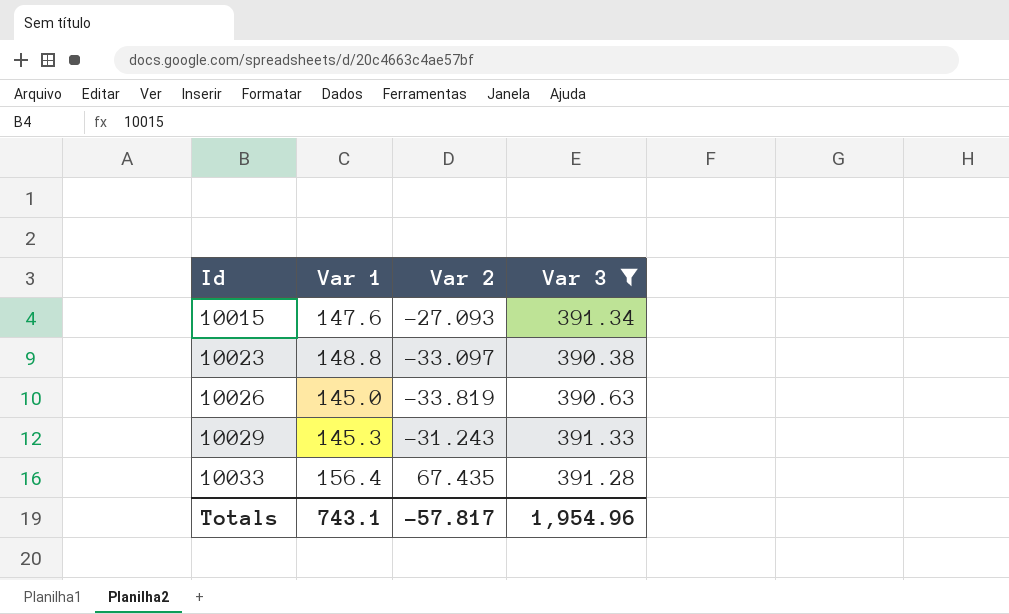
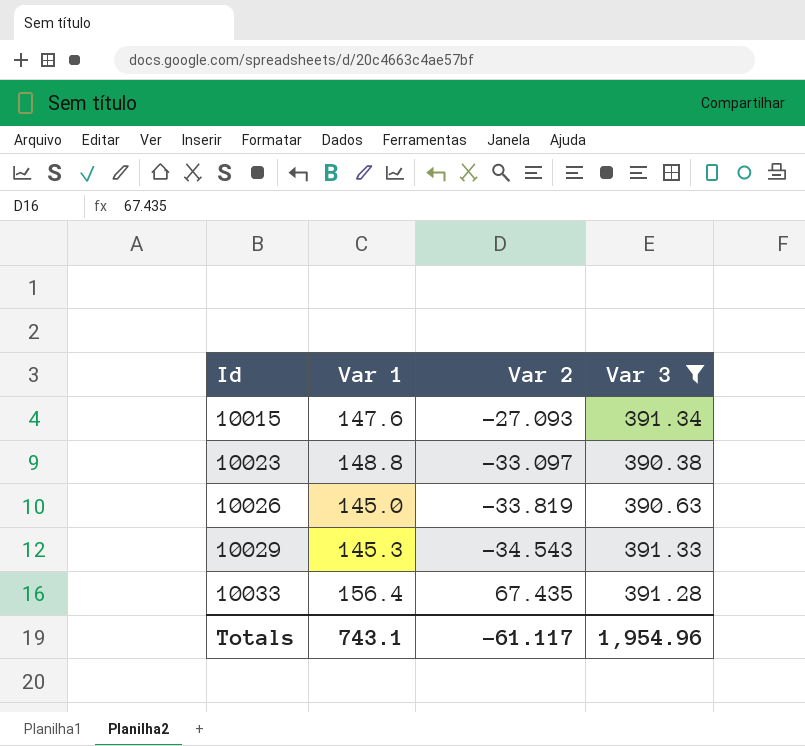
10029 | Var 2: -31.243 -> -34.543
Totals | Var 2: -57.817 -> -61.117

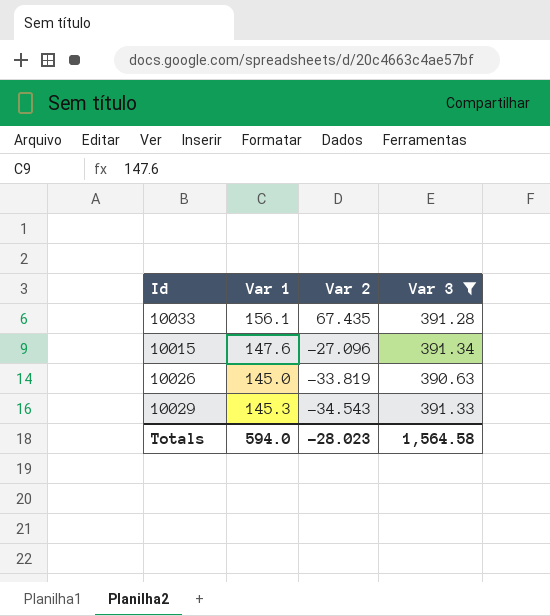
row order: Id ascending -> Var 2 descending
row 10023: 148.8 | -33.097 | 390.38 -> none
10033 | Var 1: 156.4 -> 156.1
10015 | Var 2: -27.093 -> -27.096
Totals | Var 1: 743.1 -> 594.0
Totals | Var 2: -61.117 -> -28.023
Totals | Var 3: 1,954.96 -> 1,564.58

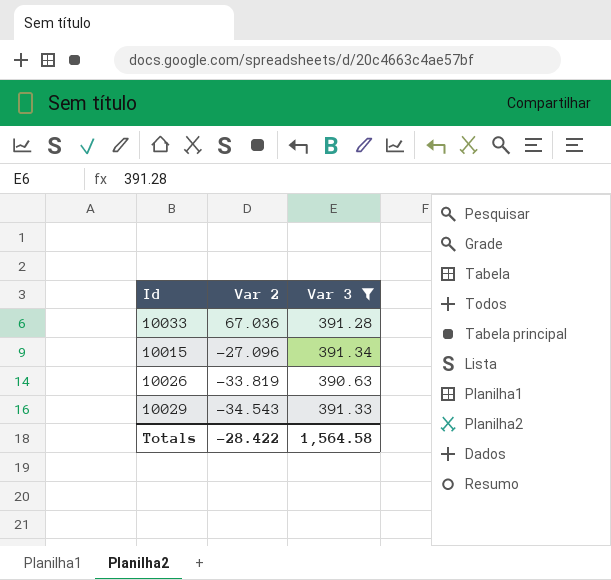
column Var 1 | position: 2 -> none
10033 | Var 2: 67.435 -> 67.036
Totals | Var 2: -28.023 -> -28.422

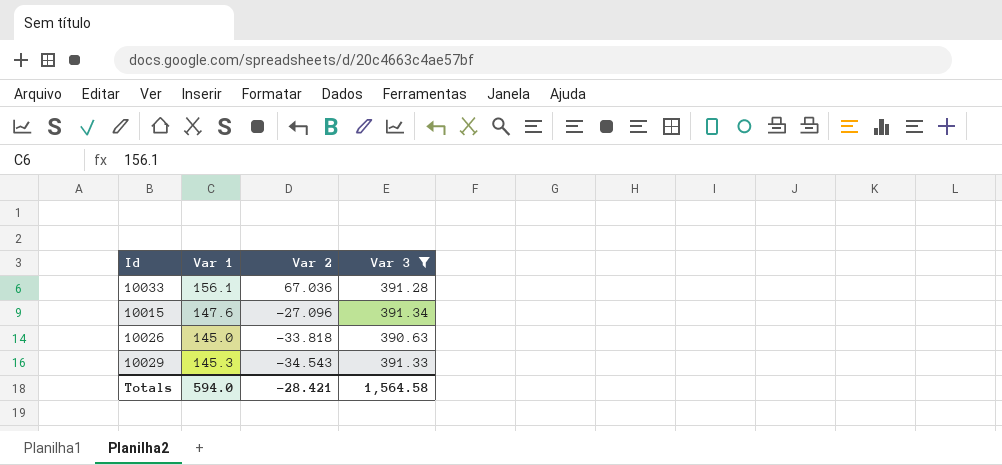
column Var 1 | position: none -> 2
10026 | Var 2: -33.819 -> -33.818
Totals | Var 2: -28.422 -> -28.421

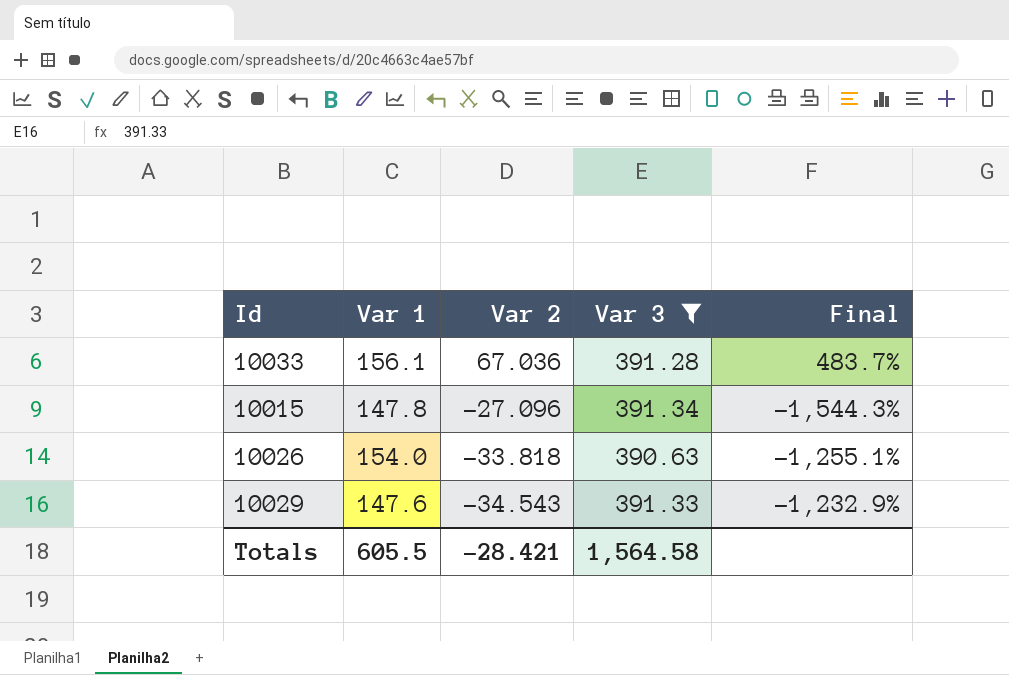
column Final | formula: none -> ([Var 3] - [Var 2]) / [Var 2]
10015 | Var 1: 147.6 -> 147.8
10026 | Var 1: 145.0 -> 154.0
10029 | Var 1: 145.3 -> 147.6
Totals | Var 1: 594.0 -> 605.5

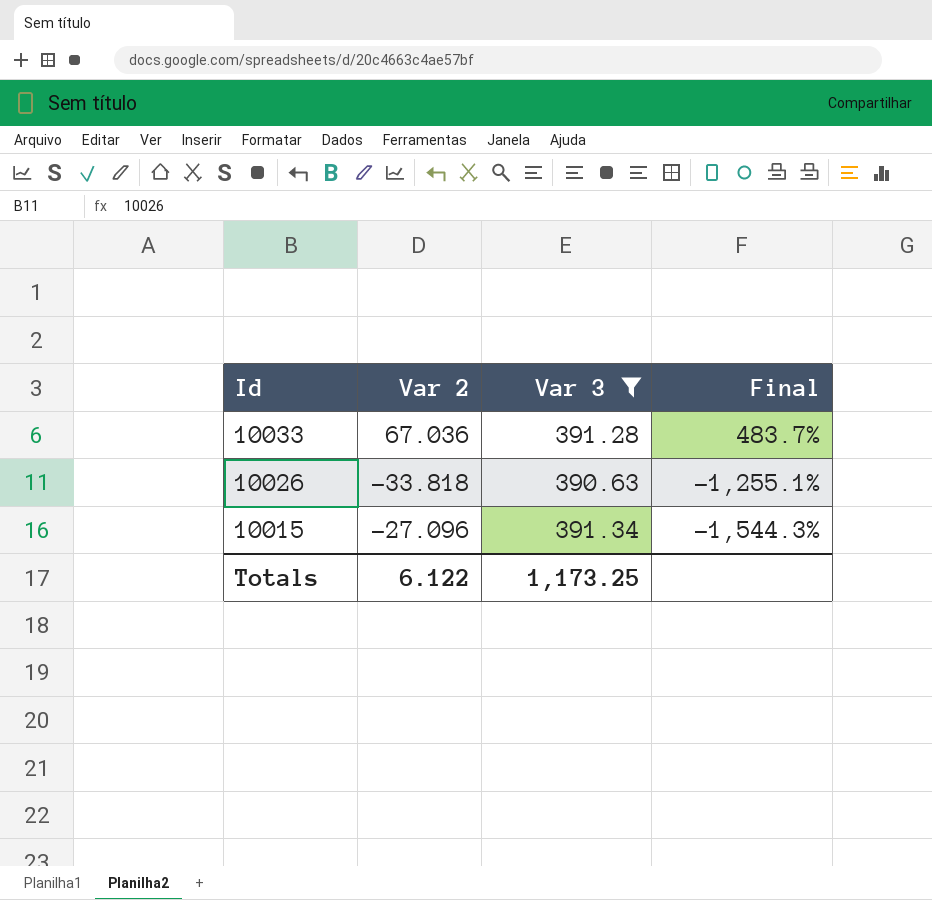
row order: Var 2 descending -> Id descending
column Var 1 | position: 2 -> none
row 10029: 147.6 | -34.543 | 391.33 | -1,232.9% -> none
Totals | Var 2: -28.421 -> 6.122
Totals | Var 3: 1,564.58 -> 1,173.25

